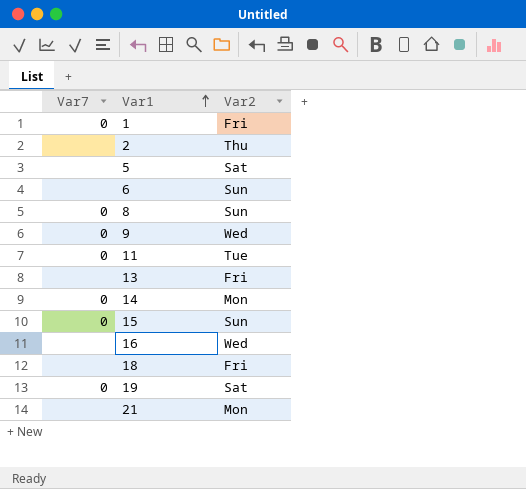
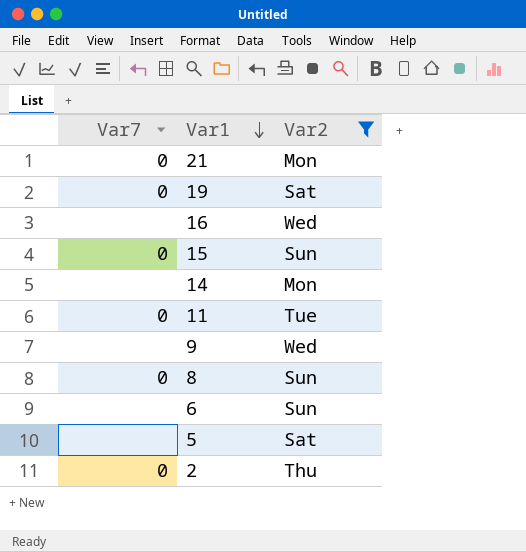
filter: none -> Var2 != Fri
row order: Var1 ascending -> Var1 descending
21 | Var7: none -> 0
14 | Var7: 0 -> none
9 | Var7: 0 -> none
2 | Var7: none -> 0

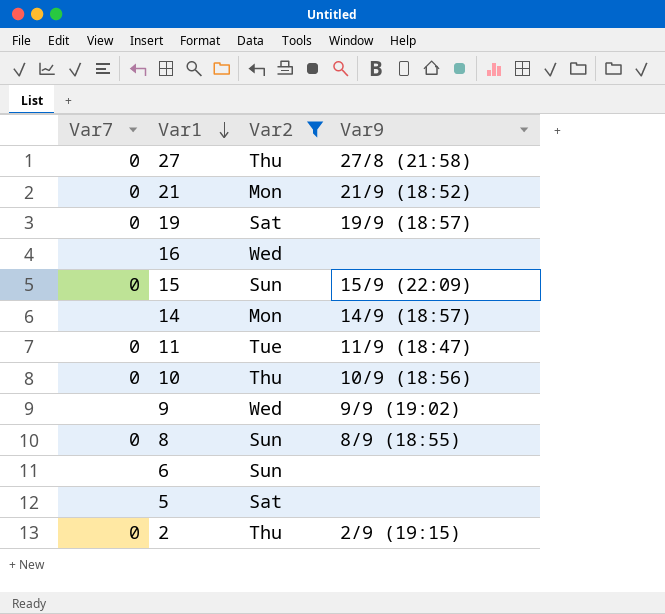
column Var9 | position: none -> 4
row 27: none -> 0 | Thu | 27/8 (21:58)
row 10: none -> 0 | Thu | 10/9 (18:56)

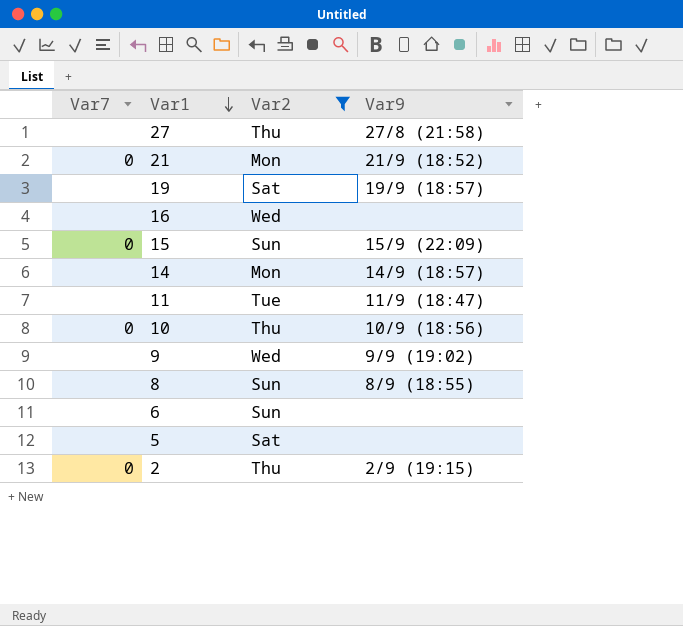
27 | Var7: 0 -> none
19 | Var7: 0 -> none
11 | Var7: 0 -> none
8 | Var7: 0 -> none

